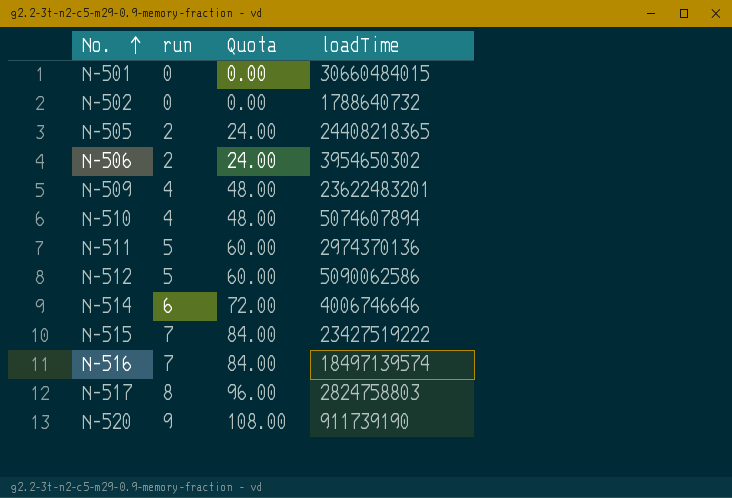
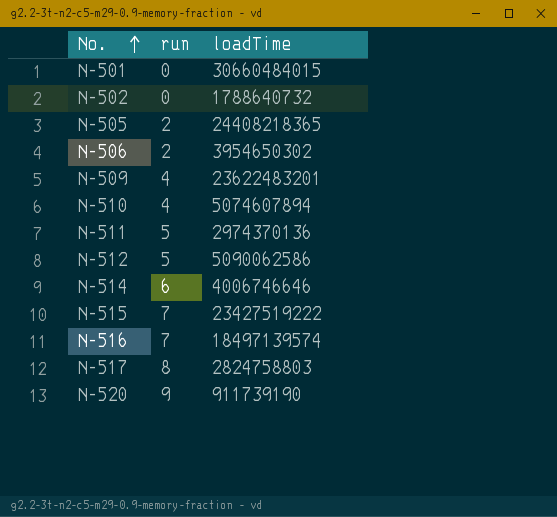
column Quota | formula: [run] * 12 -> none

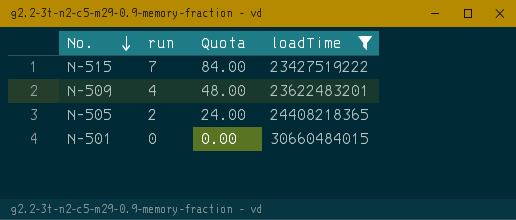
filter: none -> loadTime >= 23427519222
row order: No. ascending -> No. descending
column Quota | formula: none -> [run] * 12

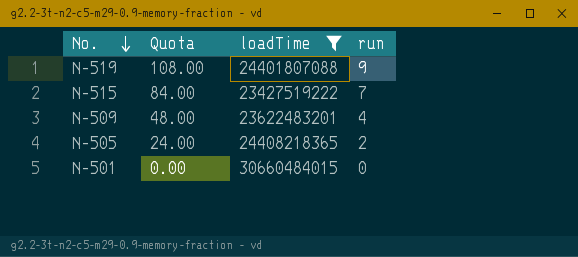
column run | position: 2 -> 4
row N-519: none -> 108.00 | 24401807088 | 9

